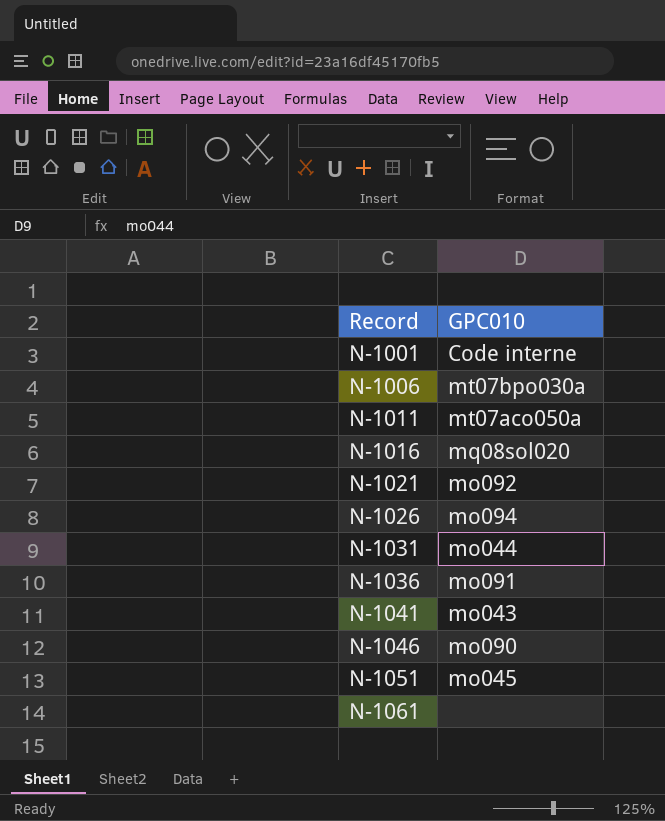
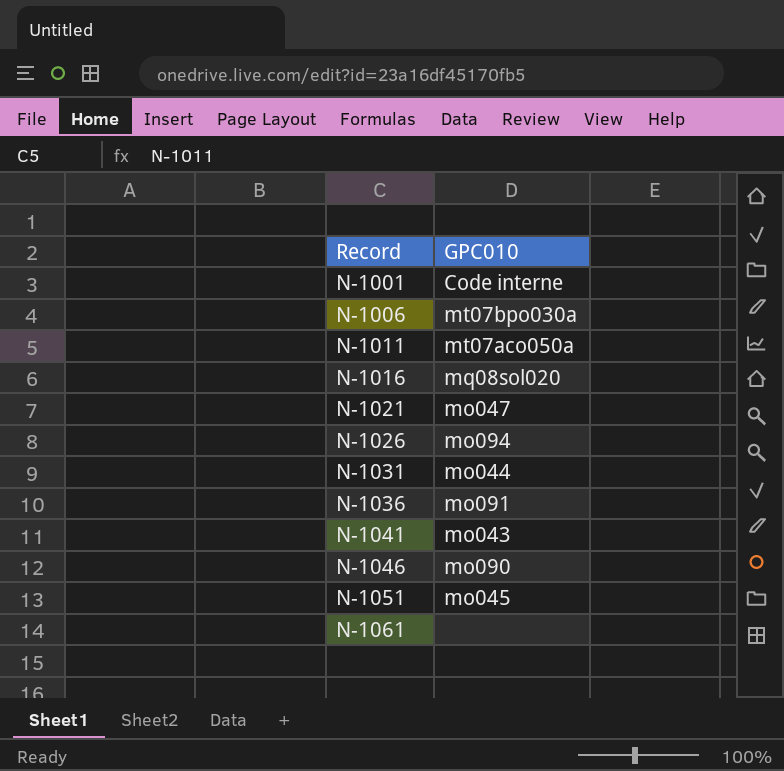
N-1021 | GPC010: mo092 -> mo047

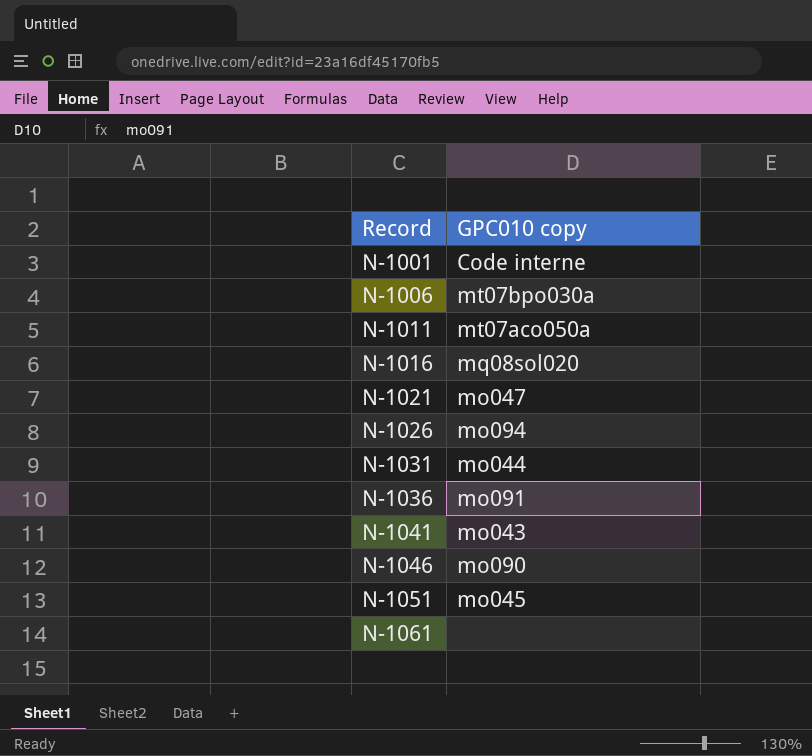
column name: GPC010 -> GPC010 copy

